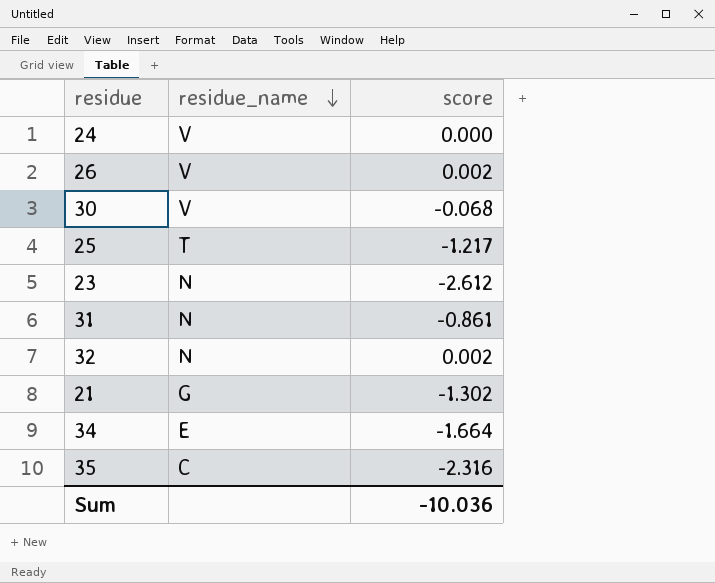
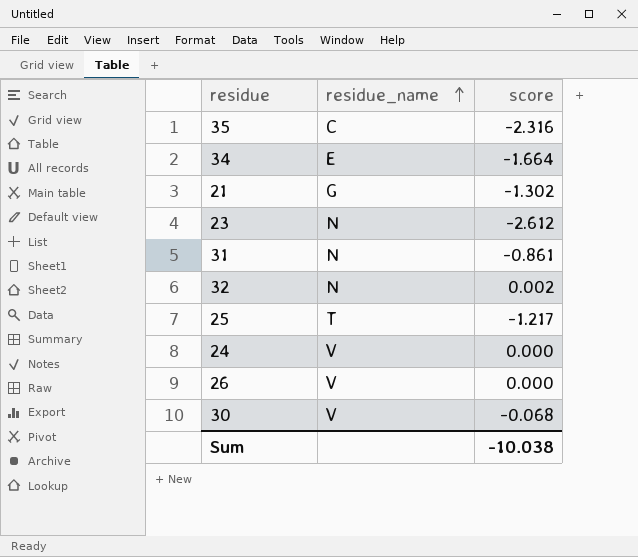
row order: residue_name descending -> residue_name ascending
26 | score: 0.002 -> 0.000
Sum | score: -10.036 -> -10.038

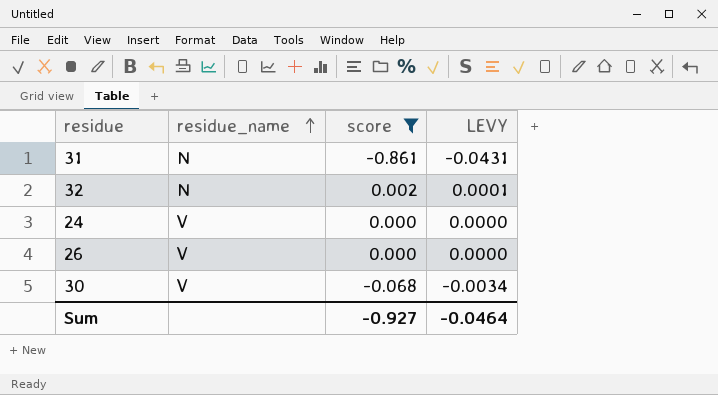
filter: none -> score >= -0.861
column LEVY | formula: none -> [score] * 0.05
Sum | score: -10.038 -> -0.927

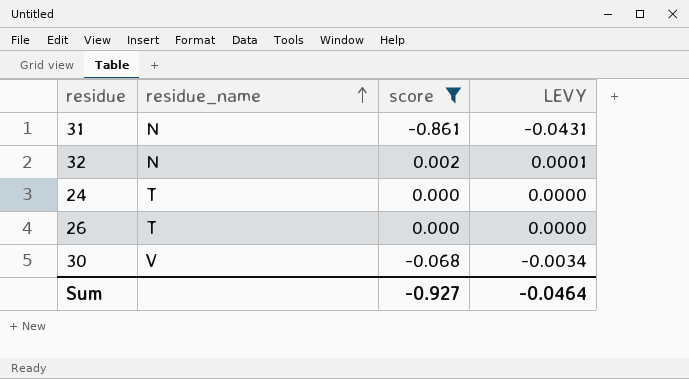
24 | residue_name: V -> T
26 | residue_name: V -> T

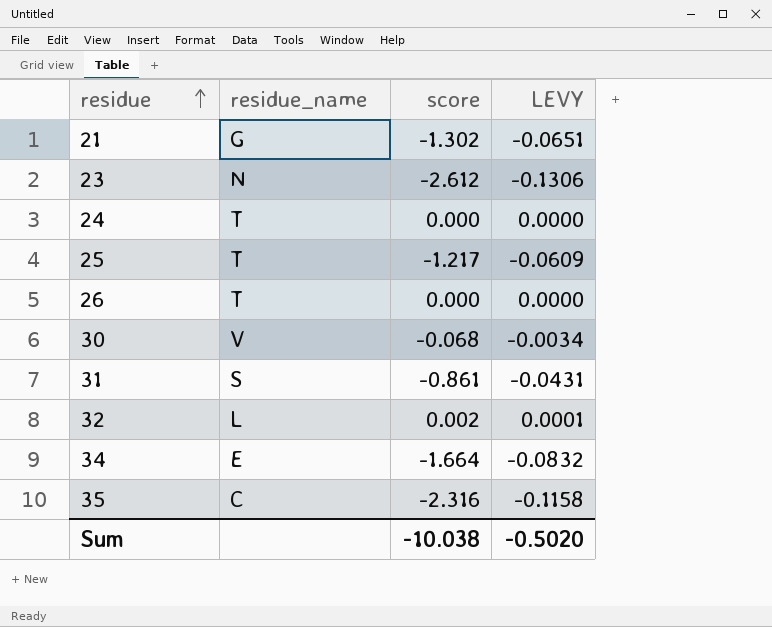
filter: score >= -0.861 -> none
row order: residue_name ascending -> residue ascending
31 | residue_name: N -> S
32 | residue_name: N -> L
Sum | score: -0.927 -> -10.038
Sum | LEVY: -0.0464 -> -0.5020

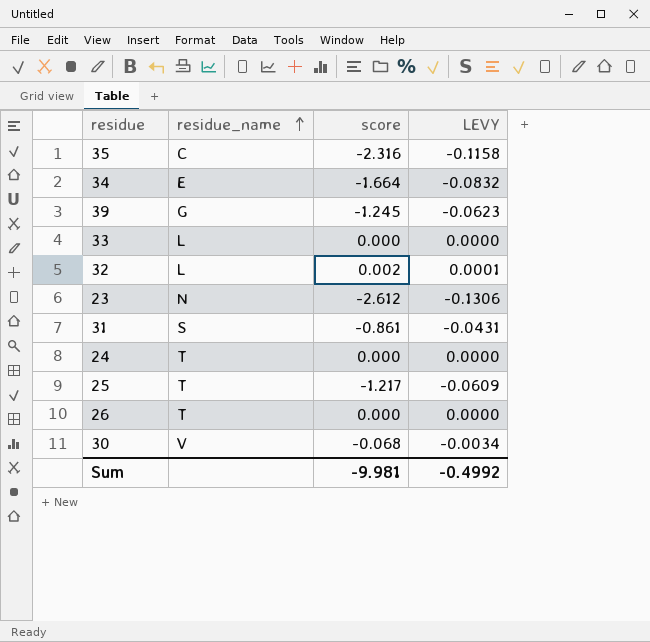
row order: residue ascending -> residue_name ascending
row 21: G | -1.302 | -0.0651 -> none
row 39: none -> G | -1.245 | -0.0623
row 33: none -> L | 0.000 | 0.0000
Sum | score: -10.038 -> -9.981
Sum | LEVY: -0.5020 -> -0.4992

